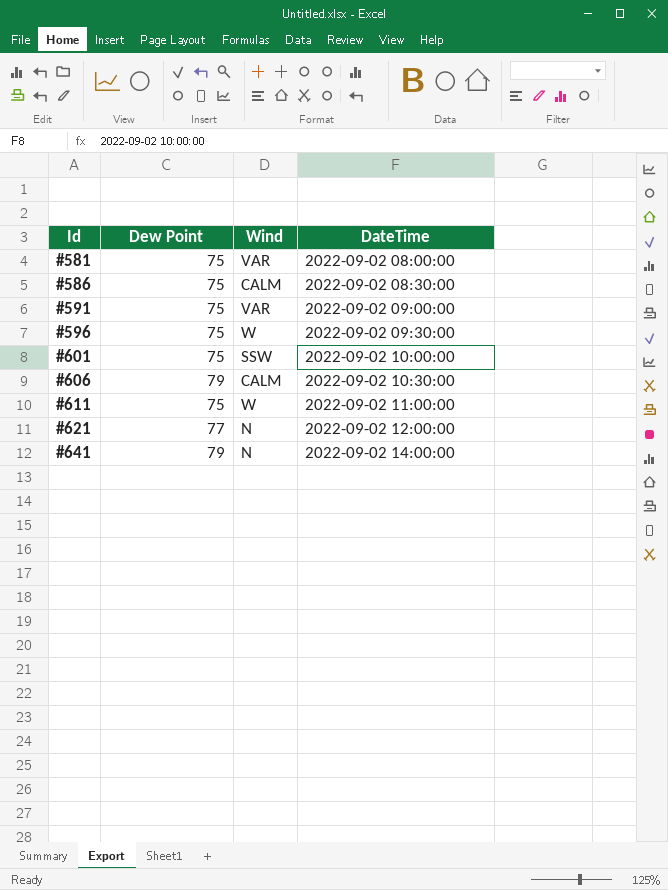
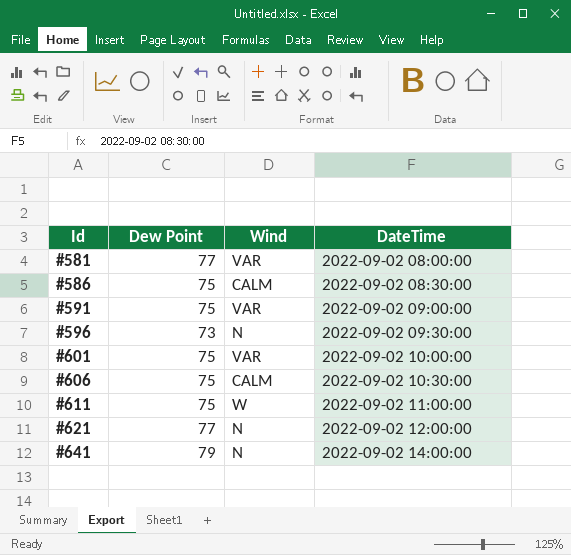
#581 | Dew Point: 75 -> 77
#596 | Dew Point: 75 -> 73
#596 | Wind: W -> N
#601 | Wind: SSW -> VAR
#606 | Dew Point: 79 -> 75

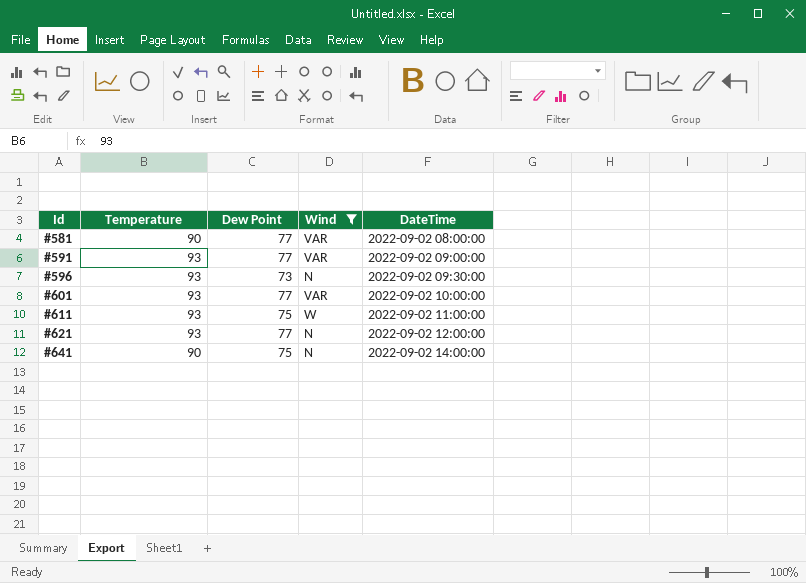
filter: none -> Wind != CALM
column Temperature | position: none -> 2
#591 | Dew Point: 75 -> 77
#601 | Dew Point: 75 -> 77
#641 | Dew Point: 79 -> 75

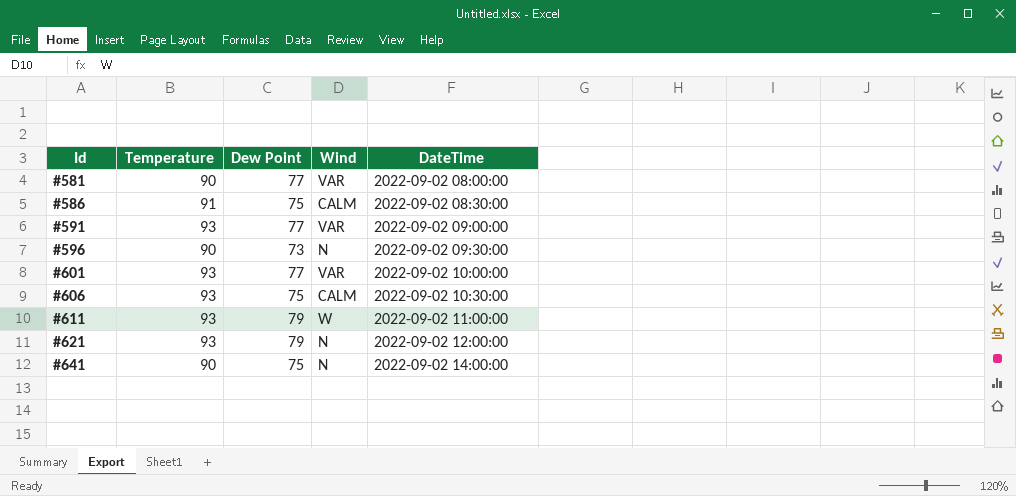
filter: Wind != CALM -> none
#596 | Temperature: 93 -> 90
#611 | Dew Point: 75 -> 79
#621 | Dew Point: 77 -> 79

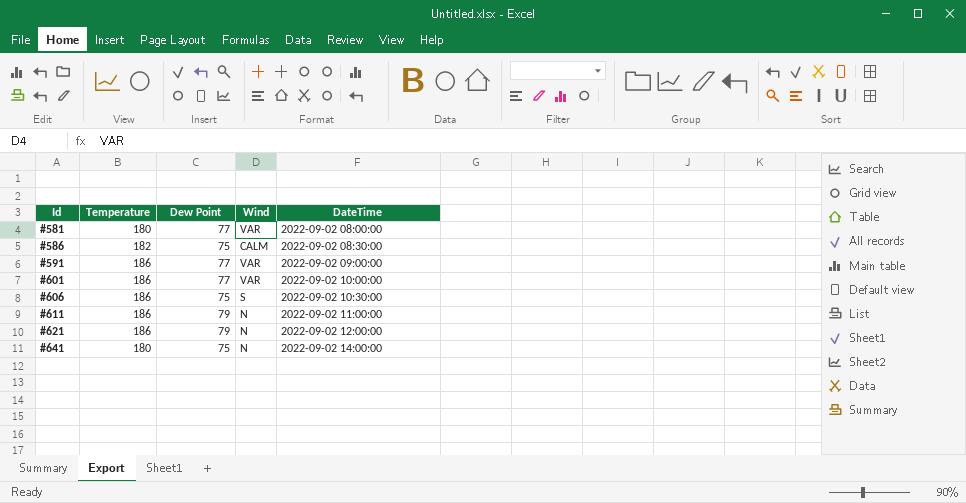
row #596: 90 | 73 | N | 2022-09-02 09:30:00 -> none
#581 | Temperature: 90 -> 180
#586 | Temperature: 91 -> 182
#591 | Temperature: 93 -> 186
#601 | Temperature: 93 -> 186
#606 | Temperature: 93 -> 186
#606 | Wind: CALM -> S
#611 | Temperature: 93 -> 186
#611 | Wind: W -> N
#621 | Temperature: 93 -> 186
#641 | Temperature: 90 -> 180

